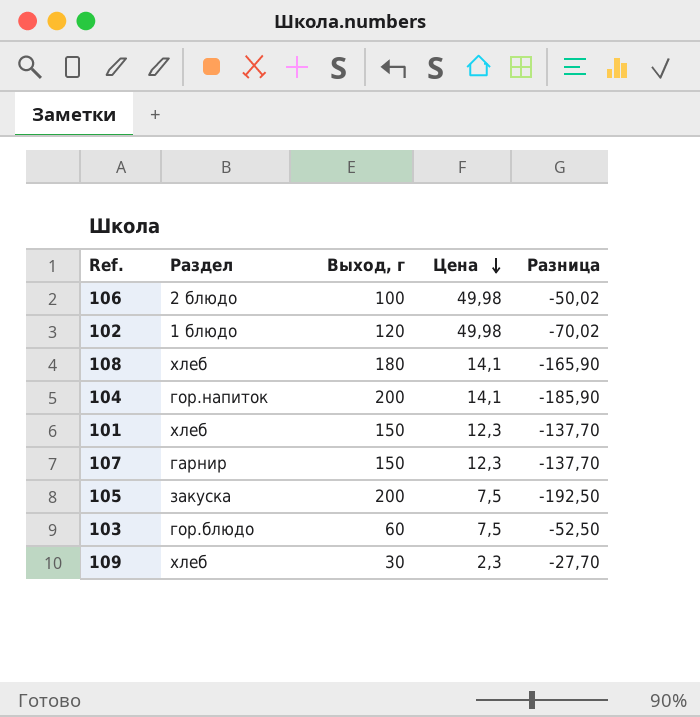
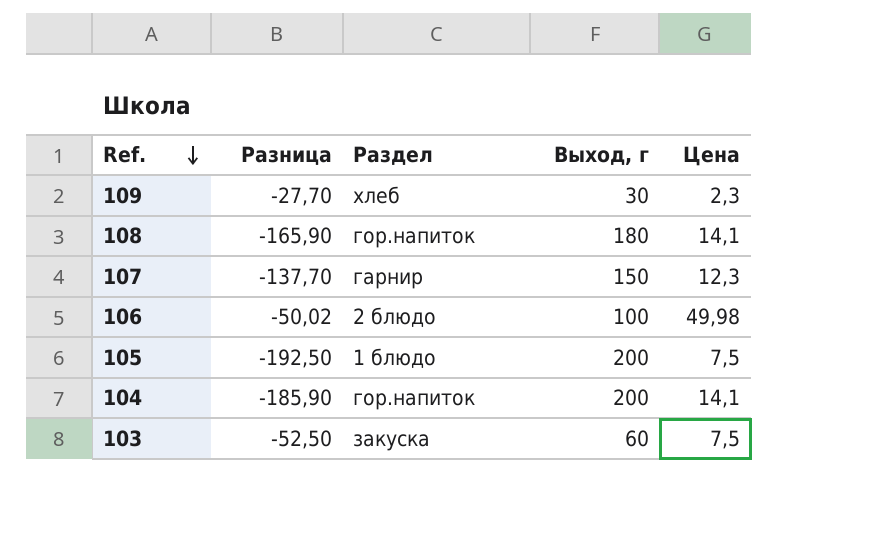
row order: Цена descending -> Ref. descending
column Разница | position: 5 -> 2
row 102: 1 блюдо | 120 | 49,98 | -70,02 -> none
row 101: хлеб | 150 | 12,3 | -137,70 -> none
108 | Раздел: хлеб -> гор.напиток
105 | Раздел: закуска -> 1 блюдо
103 | Раздел: гор.блюдо -> закуска

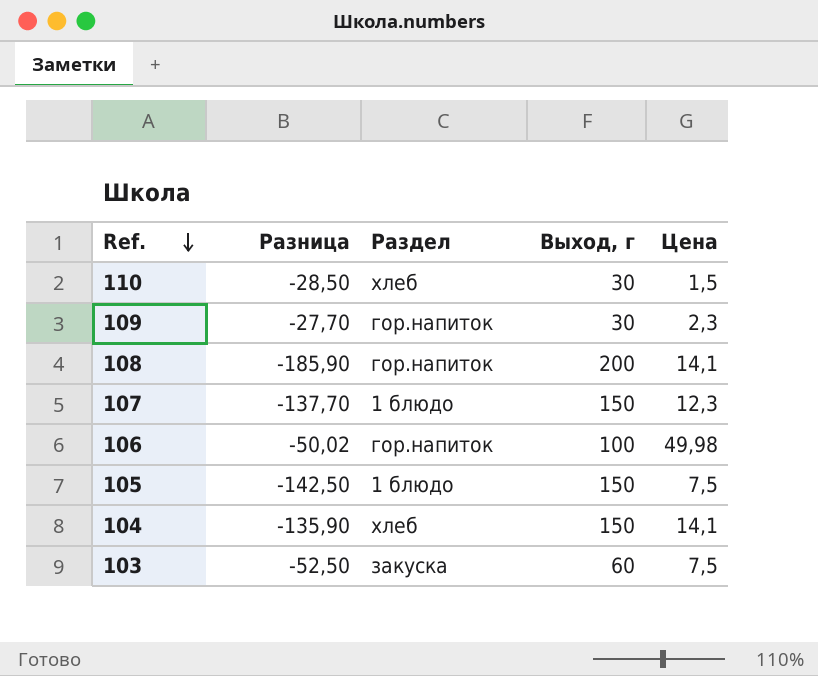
row 110: none -> -28,50 | хлеб | 30 | 1,5
109 | Раздел: хлеб -> гор.напиток
108 | Разница: -165,90 -> -185,90
108 | Выход, г: 180 -> 200
107 | Раздел: гарнир -> 1 блюдо
106 | Раздел: 2 блюдо -> гор.напиток
105 | Разница: -192,50 -> -142,50
105 | Выход, г: 200 -> 150
104 | Разница: -185,90 -> -135,90
104 | Раздел: гор.напиток -> хлеб
104 | Выход, г: 200 -> 150

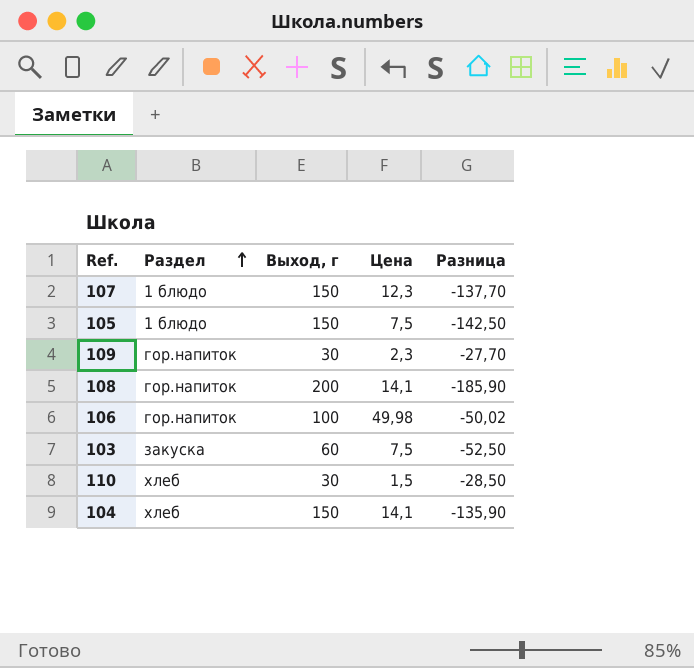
row order: Ref. descending -> Раздел ascending
column Разница | position: 2 -> 5

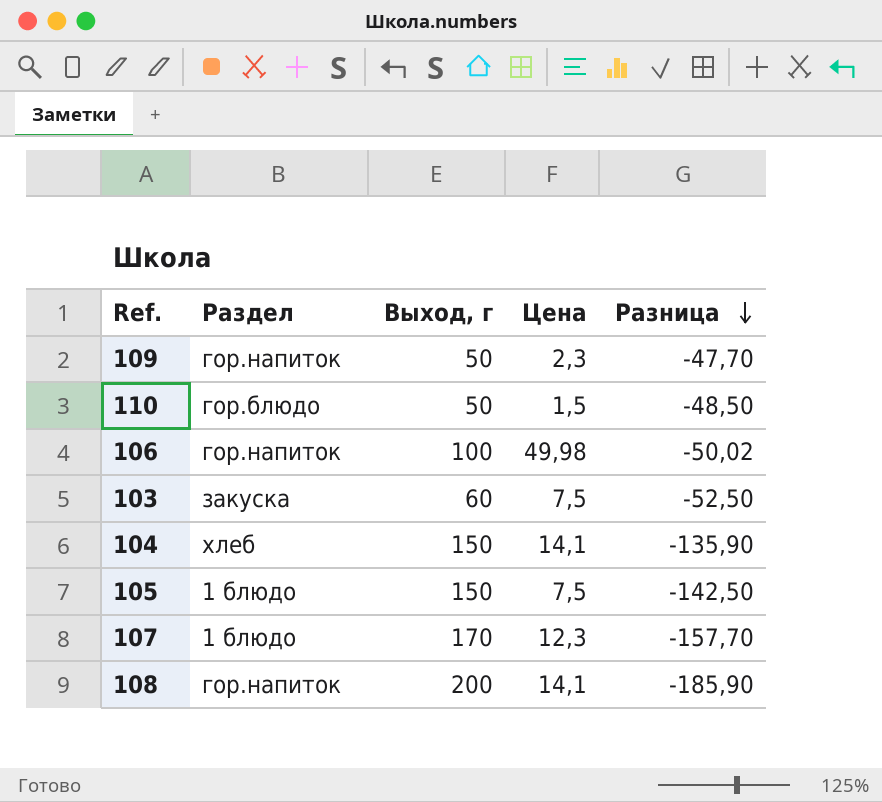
row order: Раздел ascending -> Разница descending
109 | Выход, г: 30 -> 50
109 | Разница: -27,70 -> -47,70
110 | Раздел: хлеб -> гор.блюдо
110 | Выход, г: 30 -> 50
110 | Разница: -28,50 -> -48,50
107 | Выход, г: 150 -> 170
107 | Разница: -137,70 -> -157,70

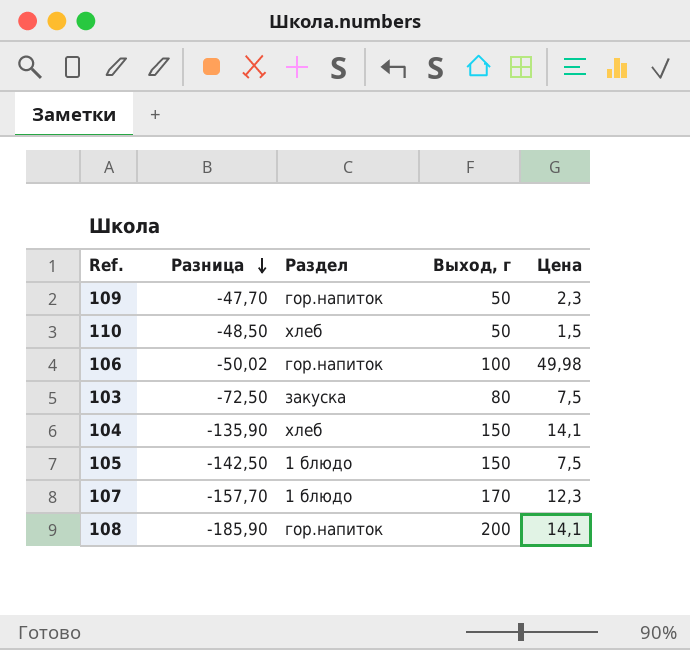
column Разница | position: 5 -> 2
110 | Раздел: гор.блюдо -> хлеб
103 | Разница: -52,50 -> -72,50
103 | Выход, г: 60 -> 80

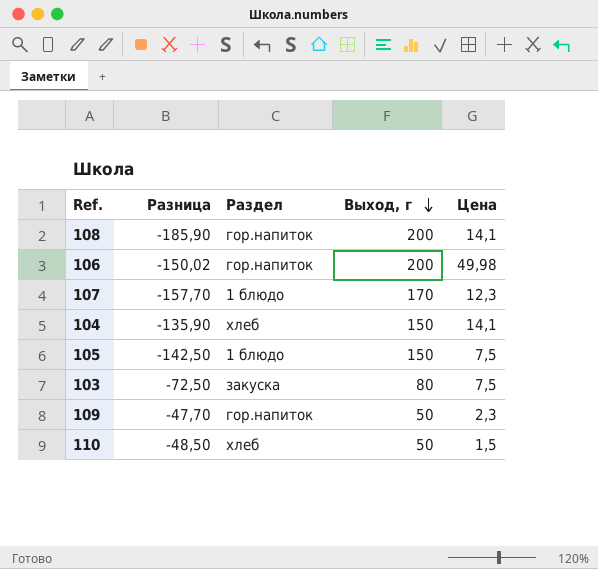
row order: Разница descending -> Выход, г descending
106 | Разница: -50,02 -> -150,02
106 | Выход, г: 100 -> 200

